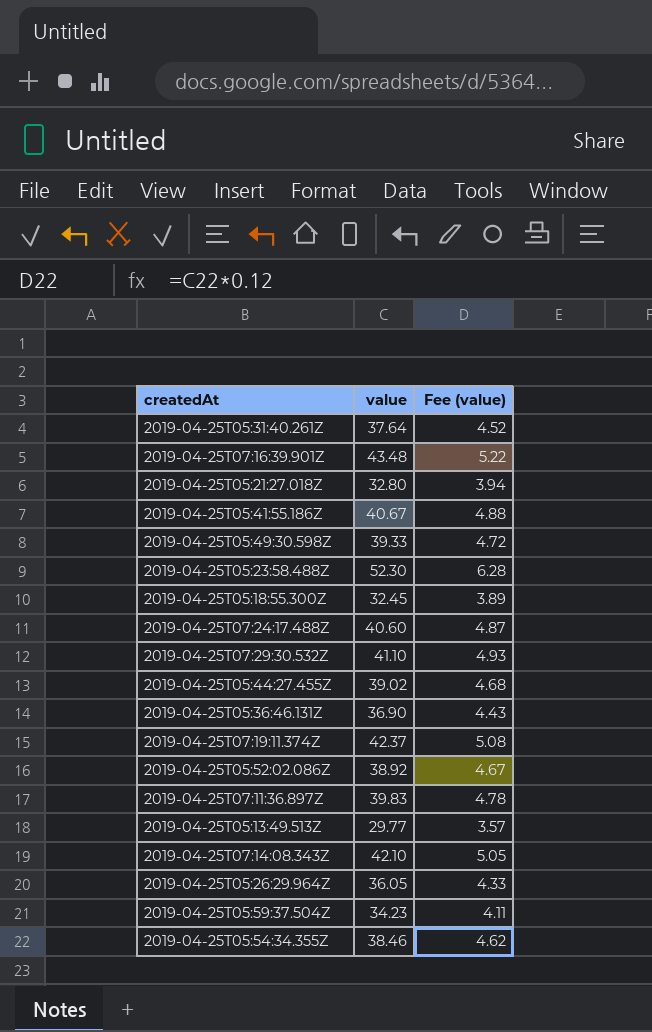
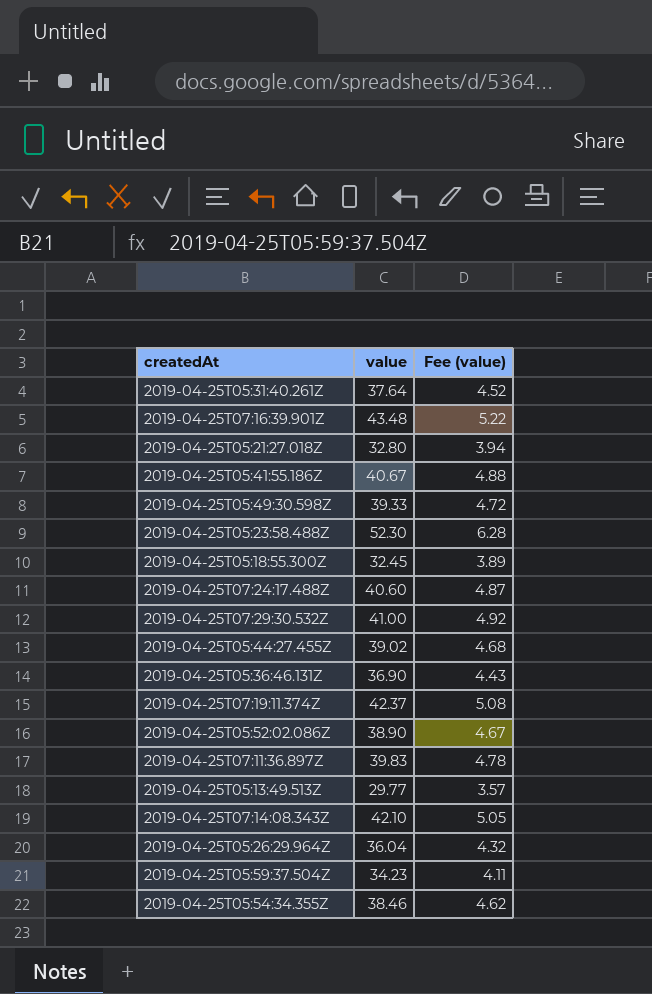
2019-04-25T07:29:30.532Z | value: 41.10 -> 41.00
2019-04-25T07:29:30.532Z | Fee (value): 4.93 -> 4.92
2019-04-25T05:52:02.086Z | value: 38.92 -> 38.90
2019-04-25T05:26:29.964Z | value: 36.05 -> 36.04
2019-04-25T05:26:29.964Z | Fee (value): 4.33 -> 4.32

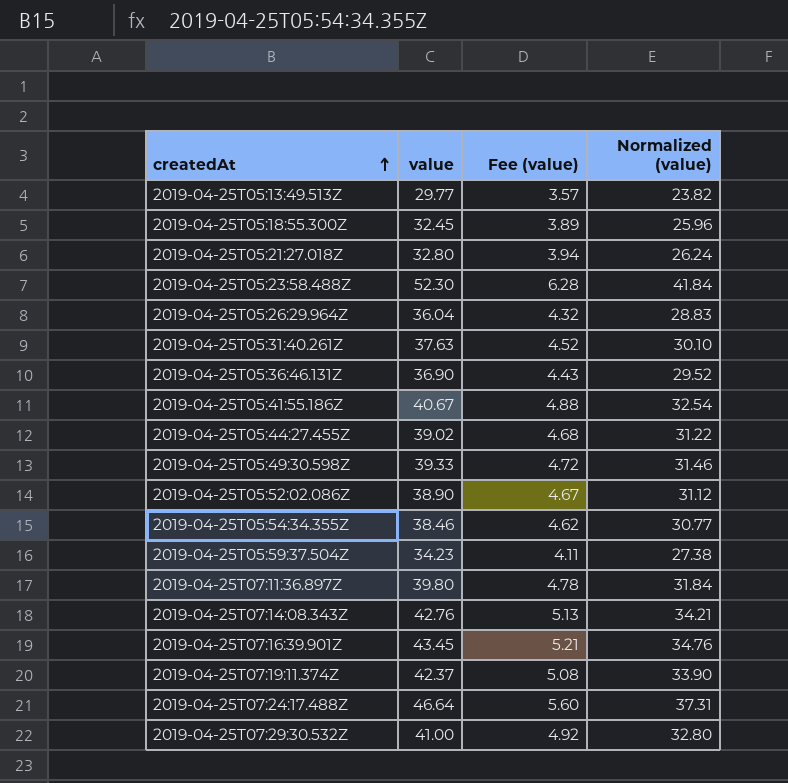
row order: none -> createdAt ascending
column Normalized (value) | formula: none -> [value] * 0.8
2019-04-25T05:31:40.261Z | value: 37.64 -> 37.63
2019-04-25T07:11:36.897Z | value: 39.83 -> 39.80
2019-04-25T07:14:08.343Z | value: 42.10 -> 42.76
2019-04-25T07:14:08.343Z | Fee (value): 5.05 -> 5.13
2019-04-25T07:16:39.901Z | value: 43.48 -> 43.45
2019-04-25T07:16:39.901Z | Fee (value): 5.22 -> 5.21
2019-04-25T07:24:17.488Z | value: 40.60 -> 46.64
2019-04-25T07:24:17.488Z | Fee (value): 4.87 -> 5.60

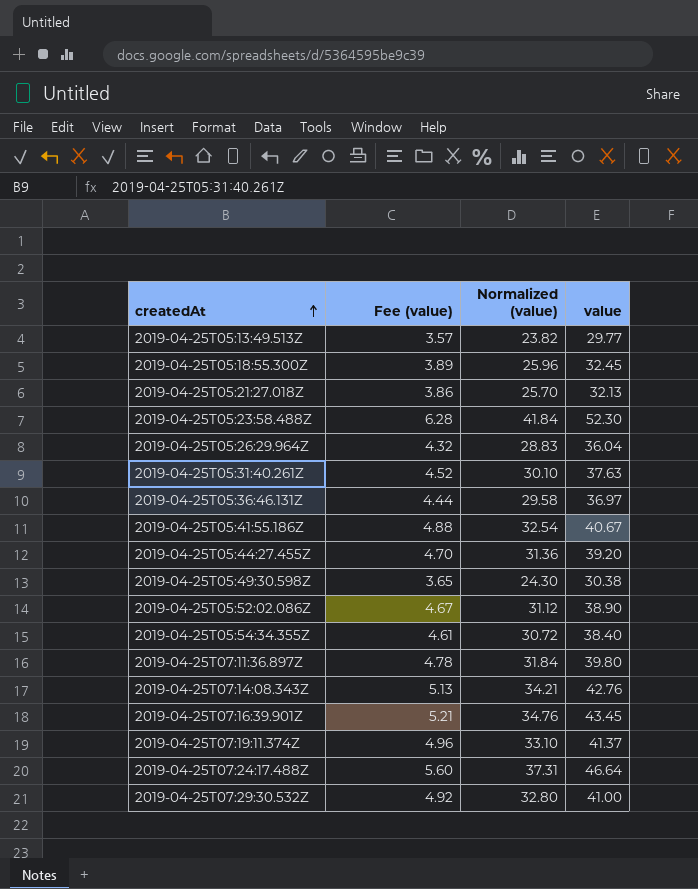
column value | position: 2 -> 4
row 2019-04-25T05:59:37.504Z: 34.23 | 4.11 | 27.38 -> none
2019-04-25T05:21:27.018Z | Fee (value): 3.94 -> 3.86
2019-04-25T05:21:27.018Z | Normalized (value): 26.24 -> 25.70
2019-04-25T05:21:27.018Z | value: 32.80 -> 32.13
2019-04-25T05:36:46.131Z | Fee (value): 4.43 -> 4.44
2019-04-25T05:36:46.131Z | Normalized (value): 29.52 -> 29.58
2019-04-25T05:36:46.131Z | value: 36.90 -> 36.97
2019-04-25T05:44:27.455Z | Fee (value): 4.68 -> 4.70
2019-04-25T05:44:27.455Z | Normalized (value): 31.22 -> 31.36
2019-04-25T05:44:27.455Z | value: 39.02 -> 39.20
2019-04-25T05:49:30.598Z | Fee (value): 4.72 -> 3.65
2019-04-25T05:49:30.598Z | Normalized (value): 31.46 -> 24.30
2019-04-25T05:49:30.598Z | value: 39.33 -> 30.38
2019-04-25T05:54:34.355Z | Fee (value): 4.62 -> 4.61
2019-04-25T05:54:34.355Z | Normalized (value): 30.77 -> 30.72
2019-04-25T05:54:34.355Z | value: 38.46 -> 38.40
2019-04-25T07:19:11.374Z | Fee (value): 5.08 -> 4.96
2019-04-25T07:19:11.374Z | Normalized (value): 33.90 -> 33.10
2019-04-25T07:19:11.374Z | value: 42.37 -> 41.37

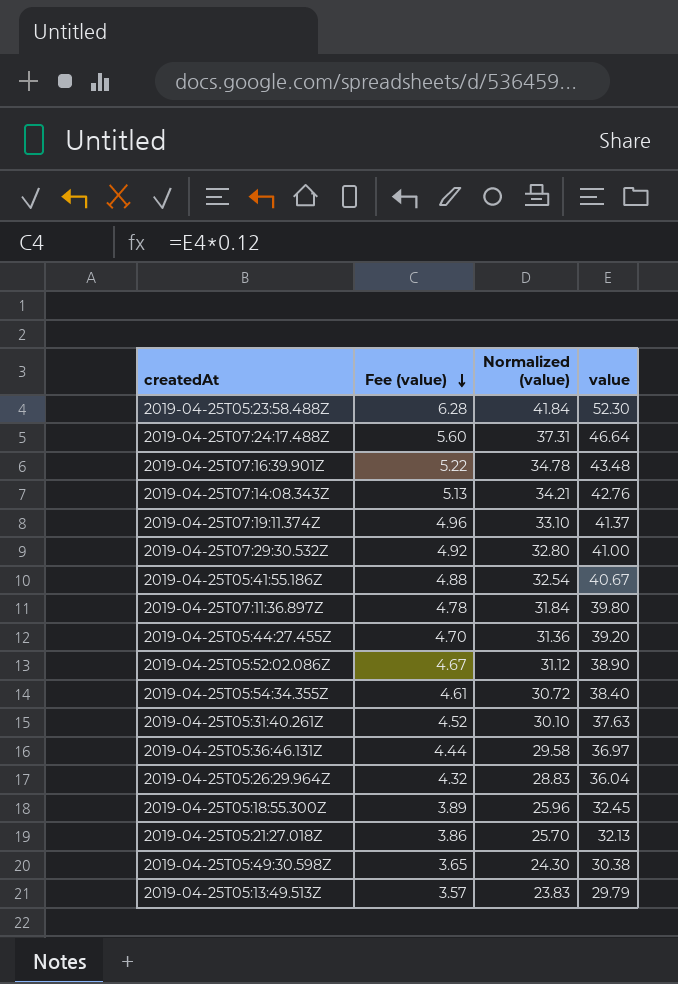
row order: createdAt ascending -> Fee (value) descending
2019-04-25T07:16:39.901Z | Fee (value): 5.21 -> 5.22
2019-04-25T07:16:39.901Z | Normalized (value): 34.76 -> 34.78
2019-04-25T07:16:39.901Z | value: 43.45 -> 43.48
2019-04-25T05:13:49.513Z | Normalized (value): 23.82 -> 23.83
2019-04-25T05:13:49.513Z | value: 29.77 -> 29.79

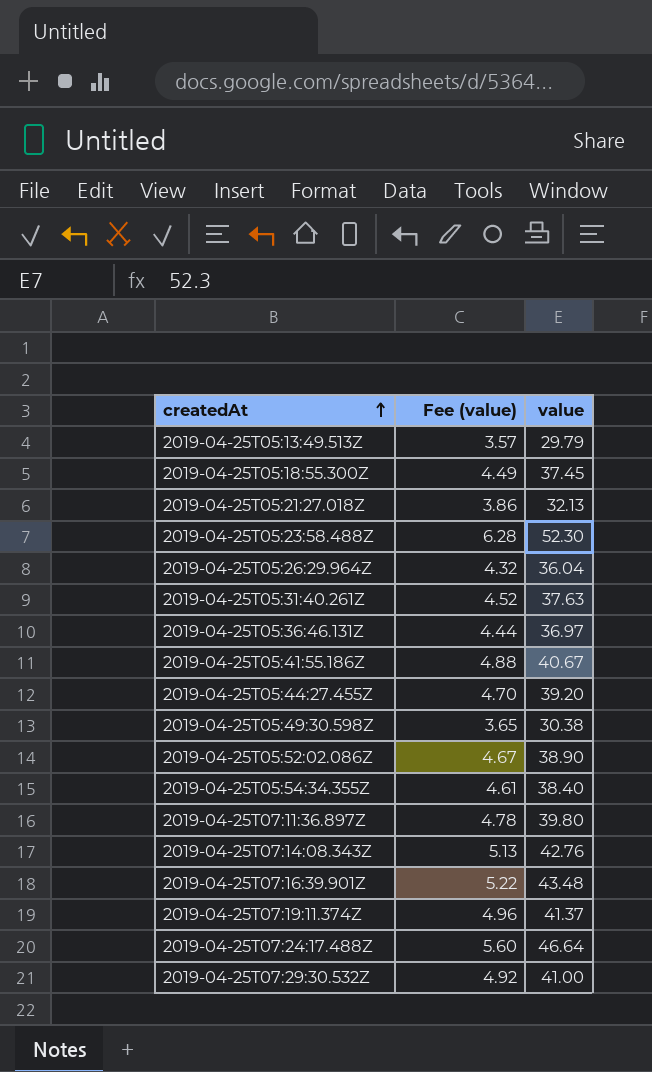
row order: Fee (value) descending -> createdAt ascending
column Normalized (value) | formula: [value] * 0.8 -> none
2019-04-25T05:18:55.300Z | Fee (value): 3.89 -> 4.49
2019-04-25T05:18:55.300Z | value: 32.45 -> 37.45

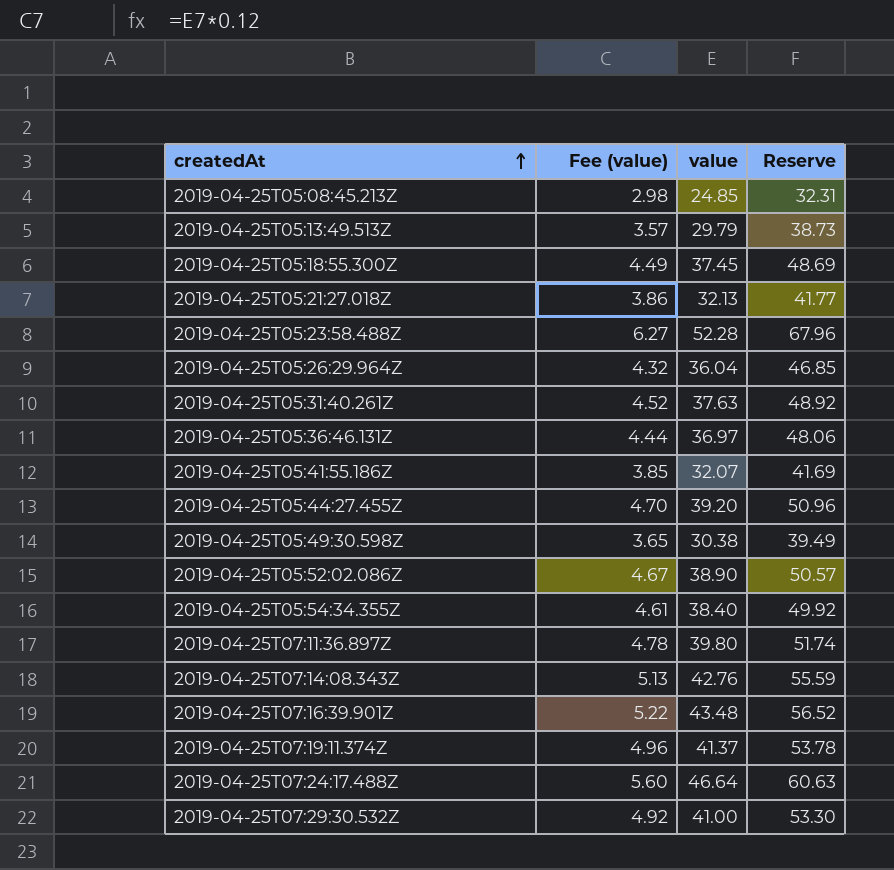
column Reserve | formula: none -> [value] * 1.3
row 2019-04-25T05:08:45.213Z: none -> 2.98 | 24.85 | 32.31
2019-04-25T05:23:58.488Z | Fee (value): 6.28 -> 6.27
2019-04-25T05:23:58.488Z | value: 52.30 -> 52.28
2019-04-25T05:41:55.186Z | Fee (value): 4.88 -> 3.85
2019-04-25T05:41:55.186Z | value: 40.67 -> 32.07

